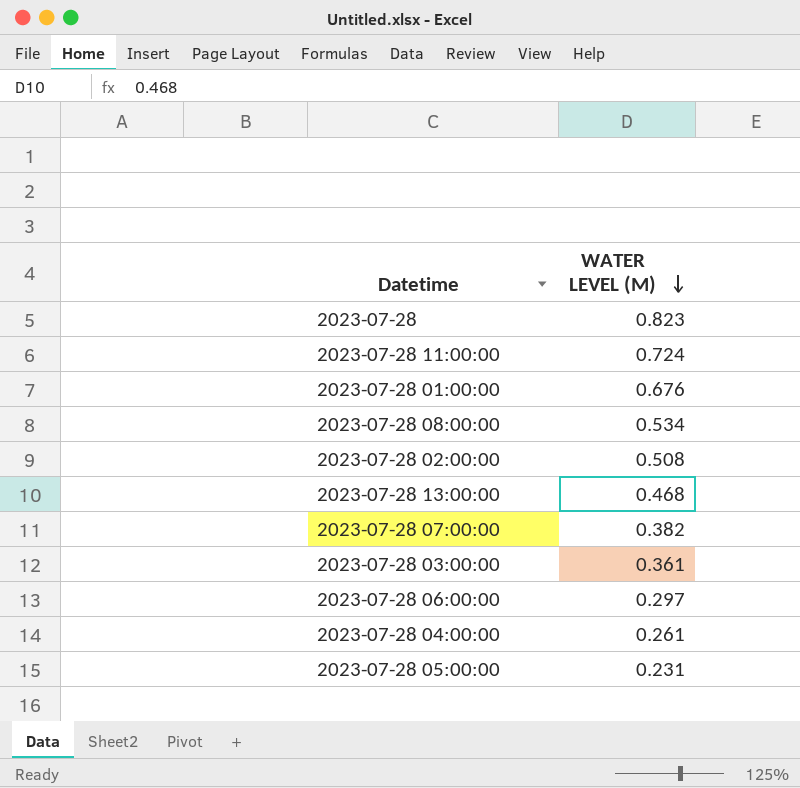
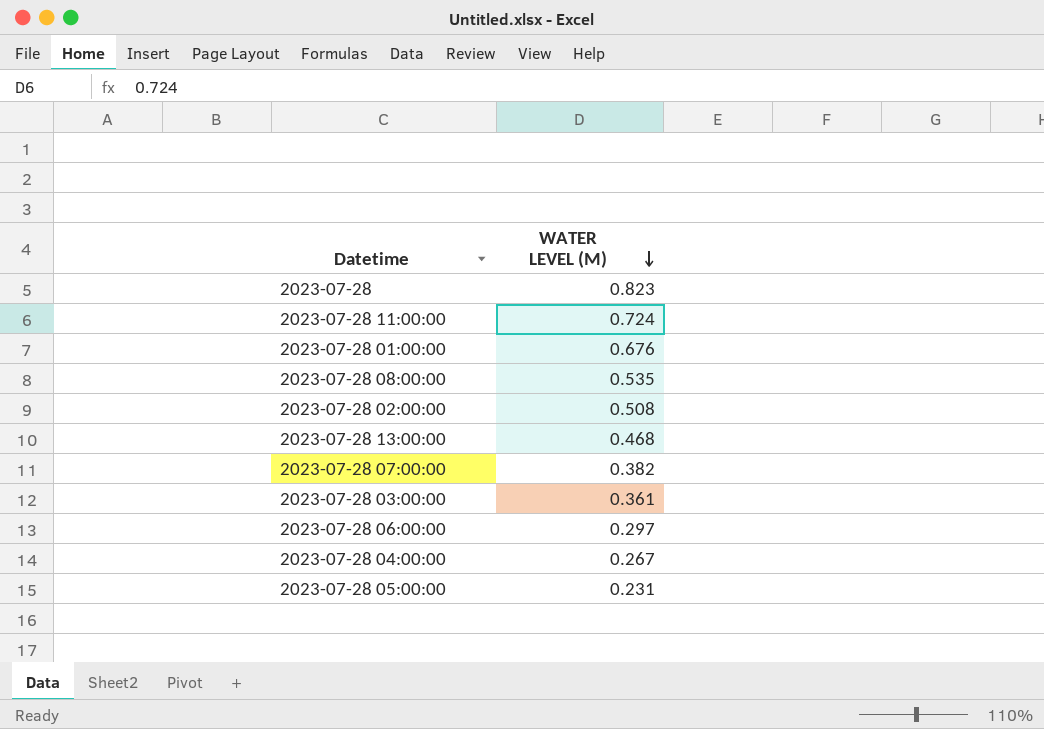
2023-07-28 08:00:00 | WATER LEVEL (M): 0.534 -> 0.535
2023-07-28 04:00:00 | WATER LEVEL (M): 0.261 -> 0.267

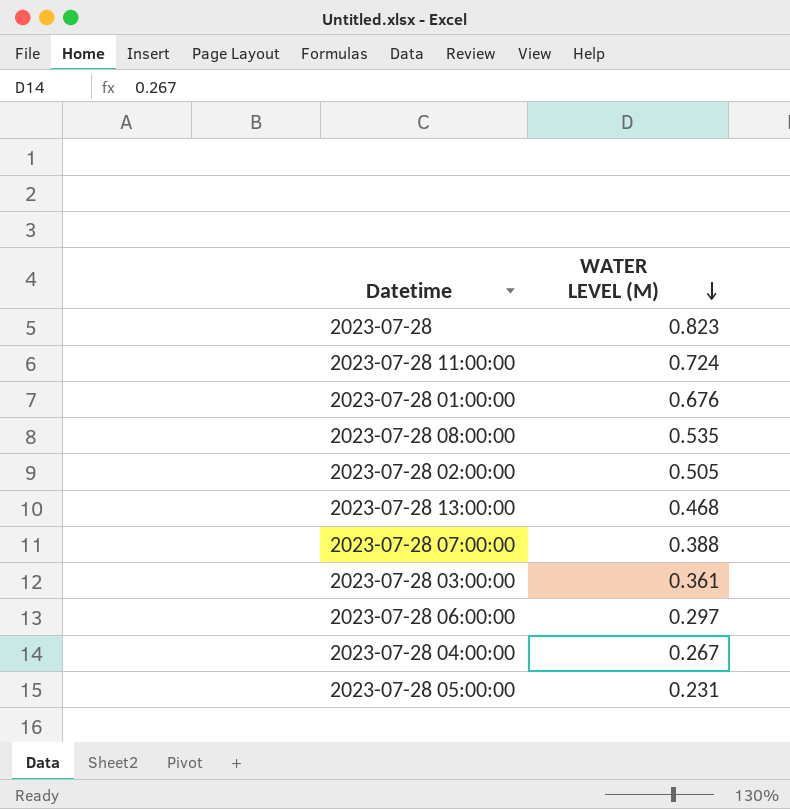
2023-07-28 02:00:00 | WATER LEVEL (M): 0.508 -> 0.505
2023-07-28 07:00:00 | WATER LEVEL (M): 0.382 -> 0.388

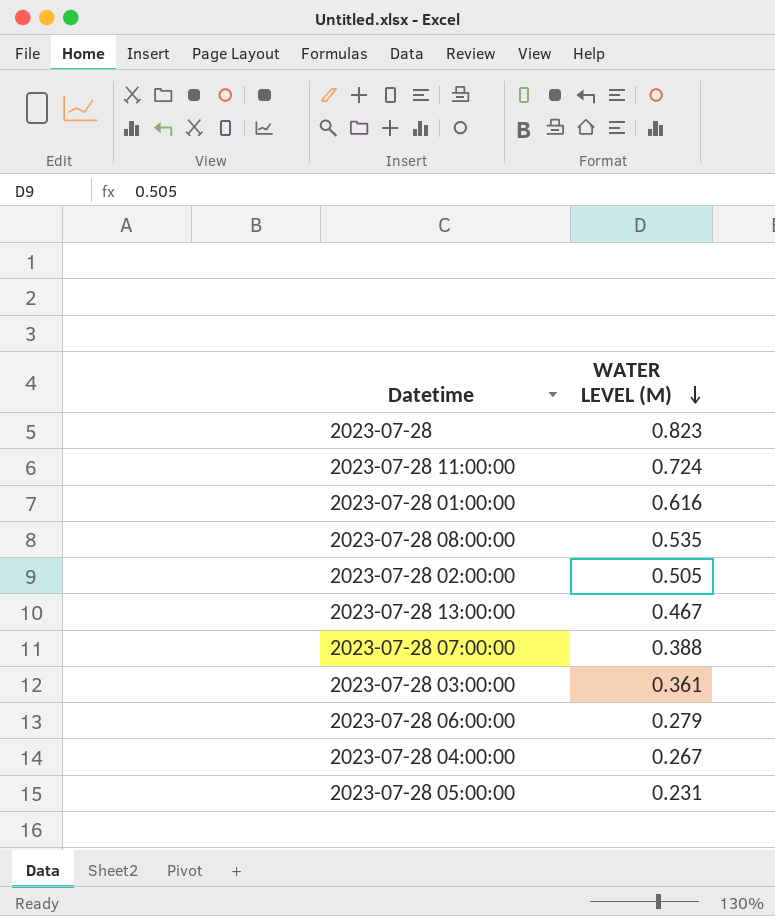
2023-07-28 01:00:00 | WATER LEVEL (M): 0.676 -> 0.616
2023-07-28 13:00:00 | WATER LEVEL (M): 0.468 -> 0.467
2023-07-28 06:00:00 | WATER LEVEL (M): 0.297 -> 0.279

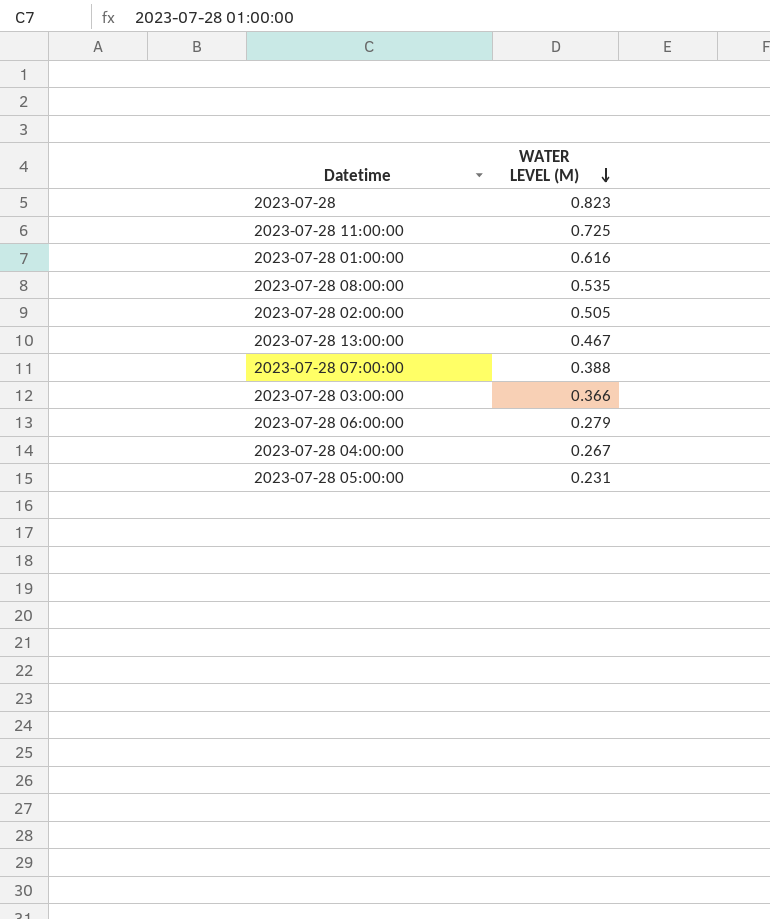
2023-07-28 11:00:00 | WATER LEVEL (M): 0.724 -> 0.725
2023-07-28 03:00:00 | WATER LEVEL (M): 0.361 -> 0.366

